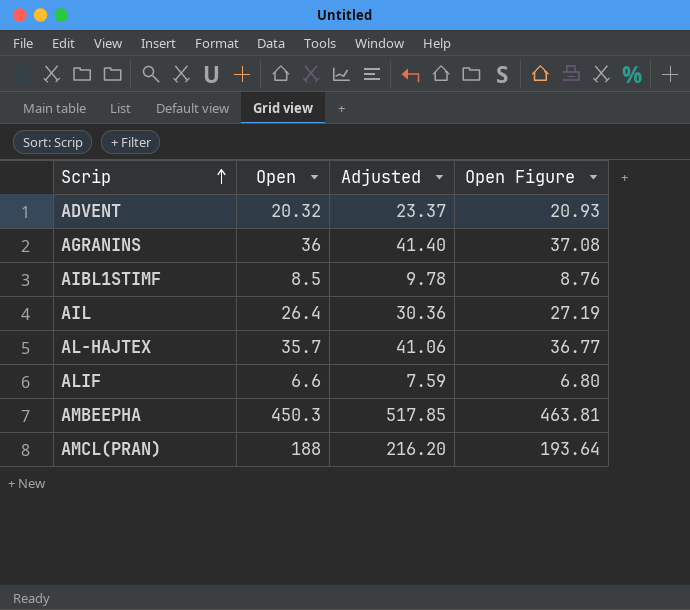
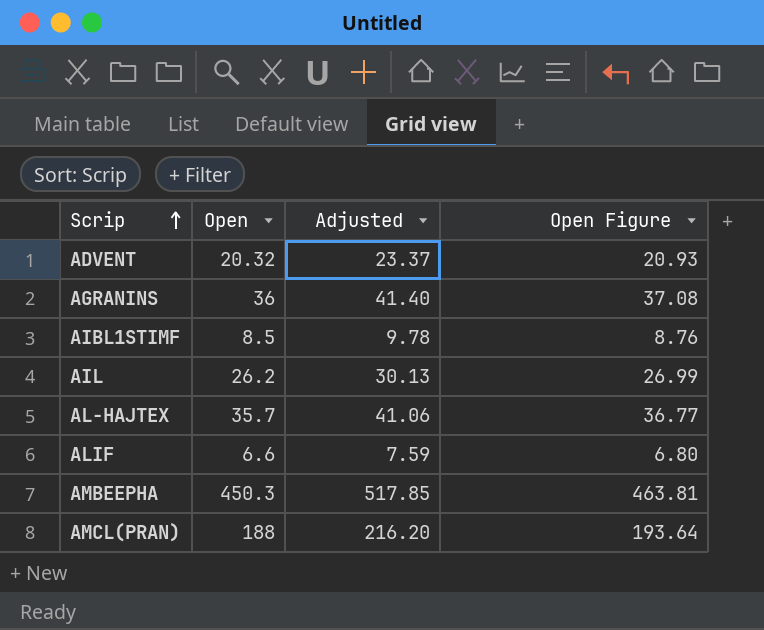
AIL | Open: 26.4 -> 26.2
AIL | Adjusted: 30.36 -> 30.13
AIL | Open Figure: 27.19 -> 26.99

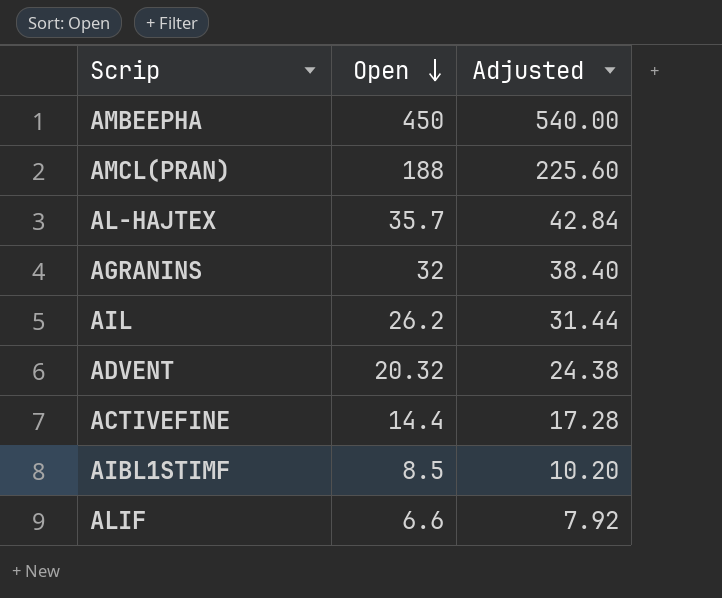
row order: Scrip ascending -> Open descending
column Open Figure | formula: [Open] * 1.03 -> none
column Adjusted | formula: [Open] * 1.15 -> [Open] * 1.2
AMBEEPHA | Open: 450.3 -> 450
AGRANINS | Open: 36 -> 32
row ACTIVEFINE: none -> 14.4 | 17.28

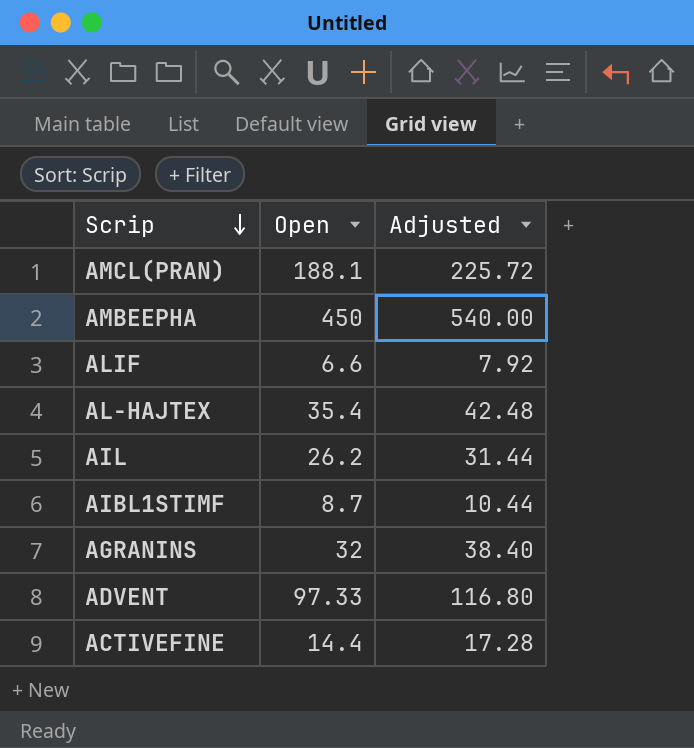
row order: Open descending -> Scrip descending
AMCL(PRAN) | Open: 188 -> 188.1
AMCL(PRAN) | Adjusted: 225.60 -> 225.72
AL-HAJTEX | Open: 35.7 -> 35.4
AL-HAJTEX | Adjusted: 42.84 -> 42.48
AIBL1STIMF | Open: 8.5 -> 8.7
AIBL1STIMF | Adjusted: 10.20 -> 10.44
ADVENT | Open: 20.32 -> 97.33
ADVENT | Adjusted: 24.38 -> 116.80

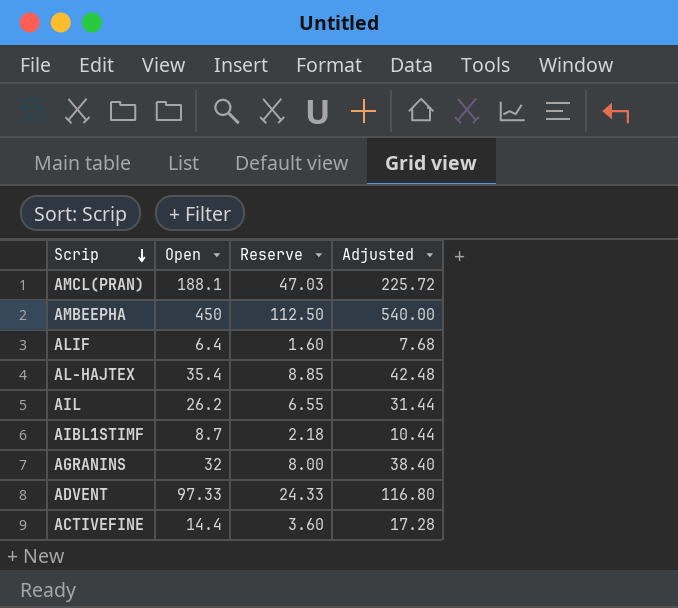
column Reserve | formula: none -> [Open] * 0.25
ALIF | Open: 6.6 -> 6.4
ALIF | Adjusted: 7.92 -> 7.68

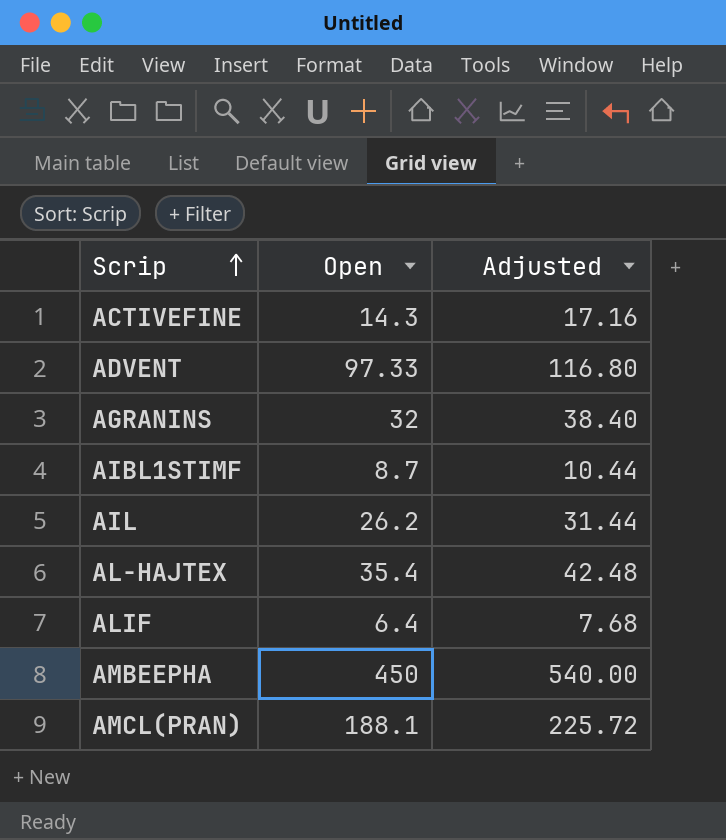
row order: Scrip descending -> Scrip ascending
column Reserve | formula: [Open] * 0.25 -> none
ACTIVEFINE | Open: 14.4 -> 14.3
ACTIVEFINE | Adjusted: 17.28 -> 17.16

